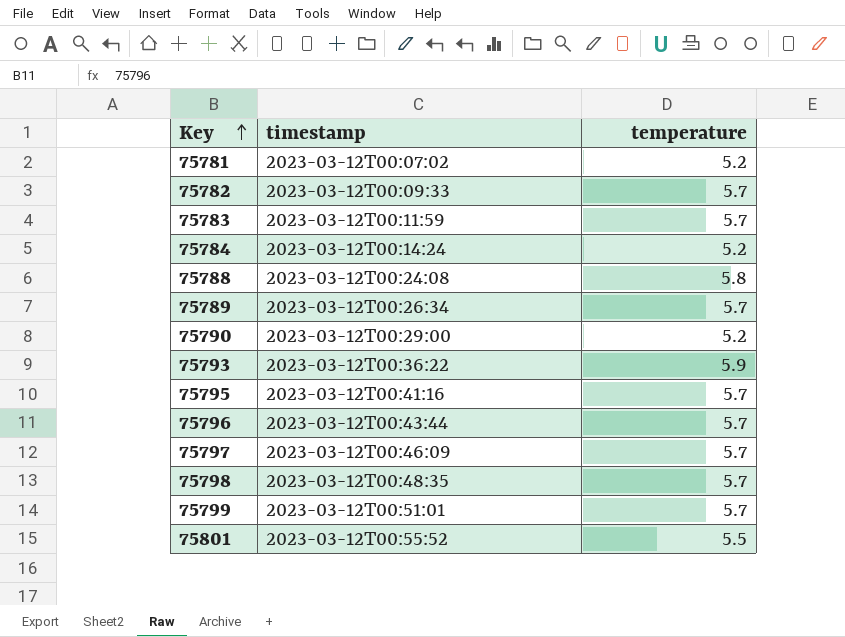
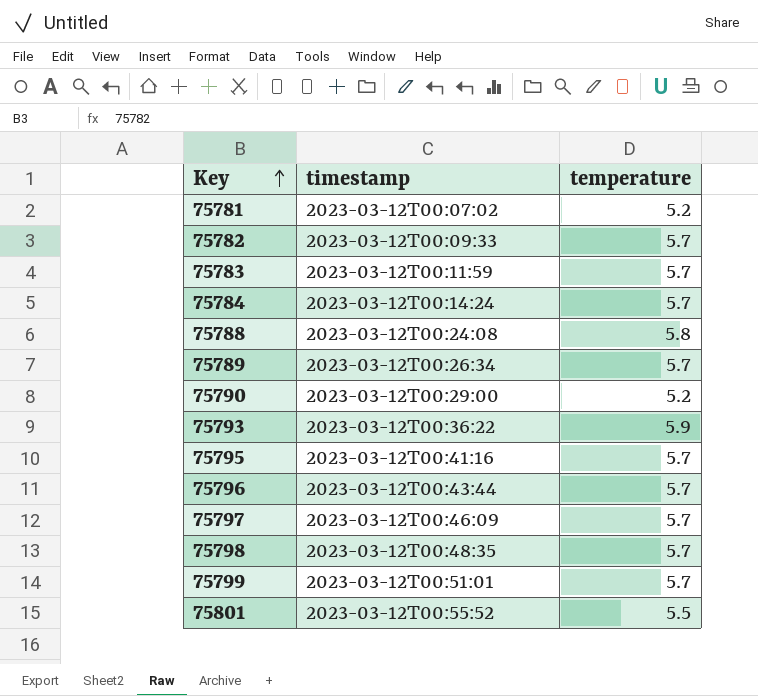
75784 | temperature: 5.2 -> 5.7

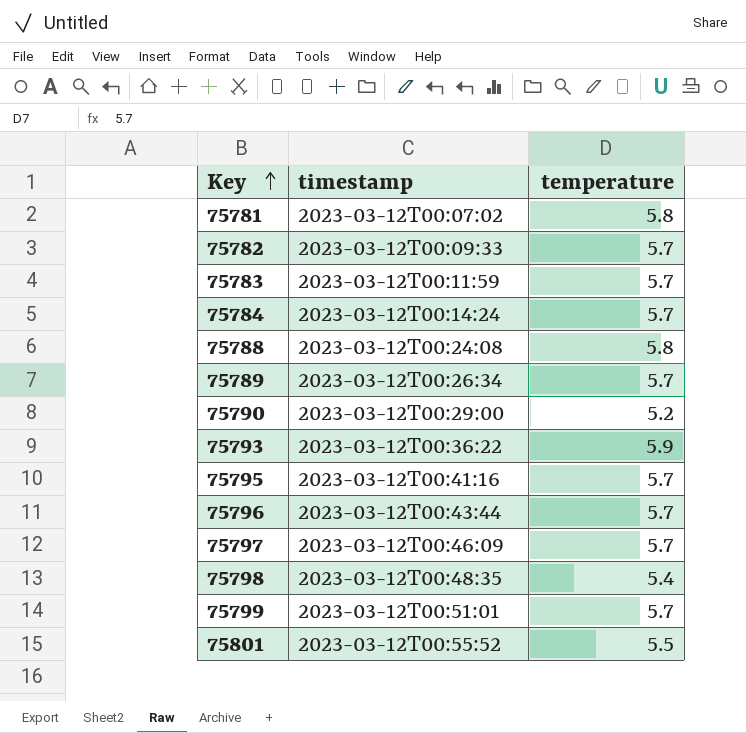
75781 | temperature: 5.2 -> 5.8
75798 | temperature: 5.7 -> 5.4

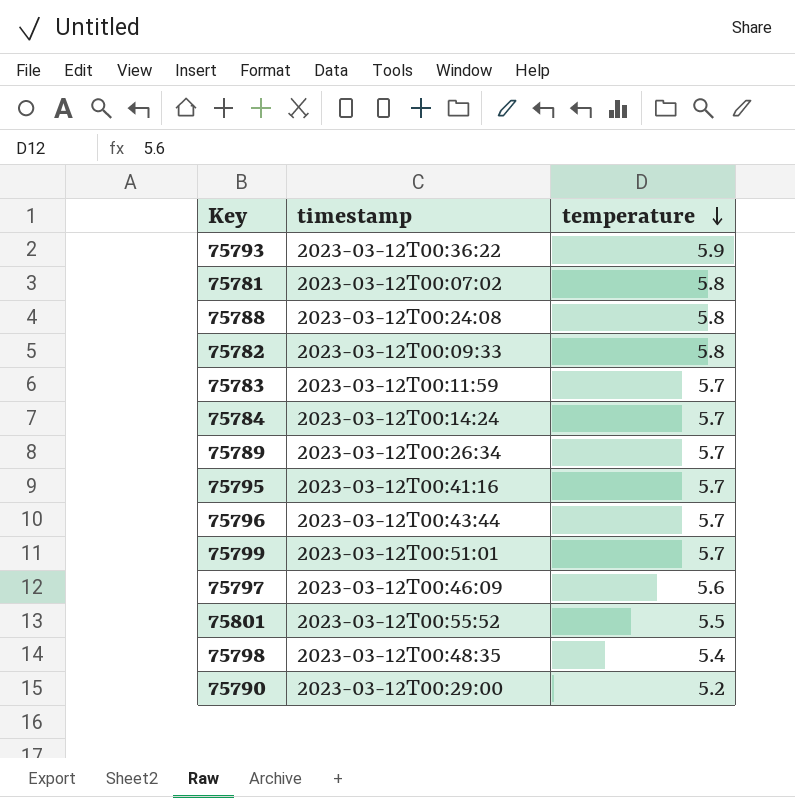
row order: Key ascending -> temperature descending
75782 | temperature: 5.7 -> 5.8
75797 | temperature: 5.7 -> 5.6

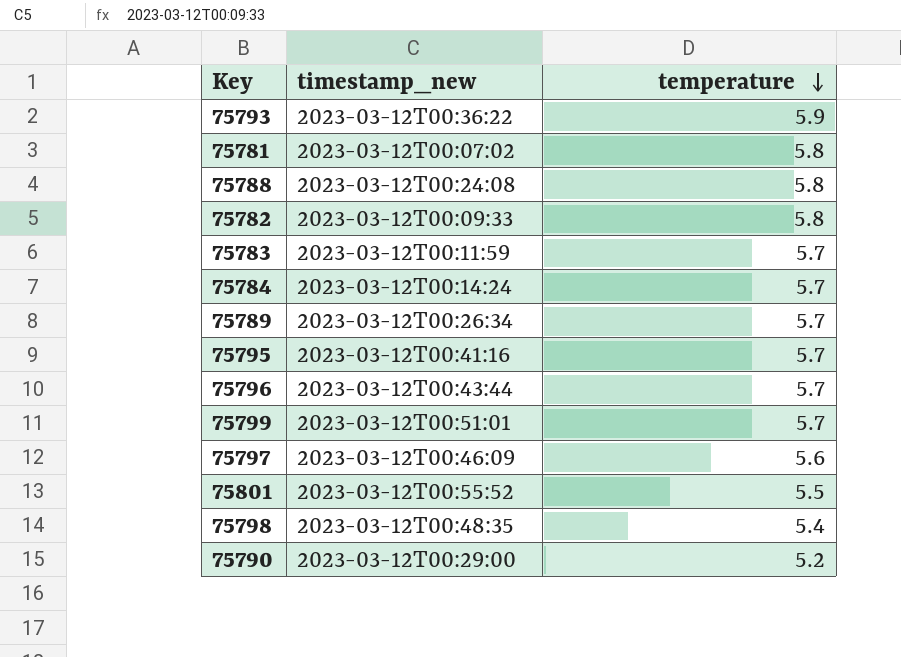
column name: timestamp -> timestamp_new

